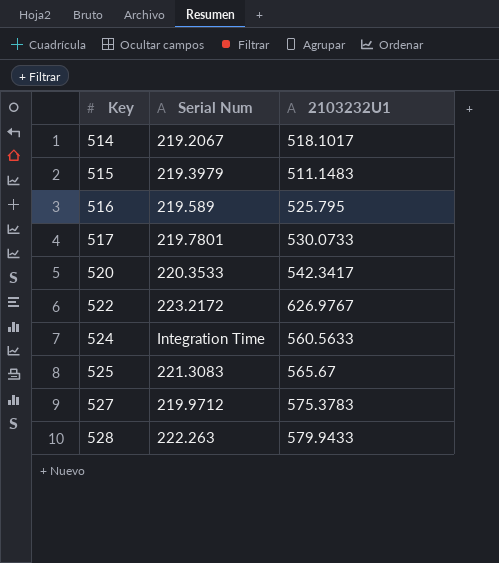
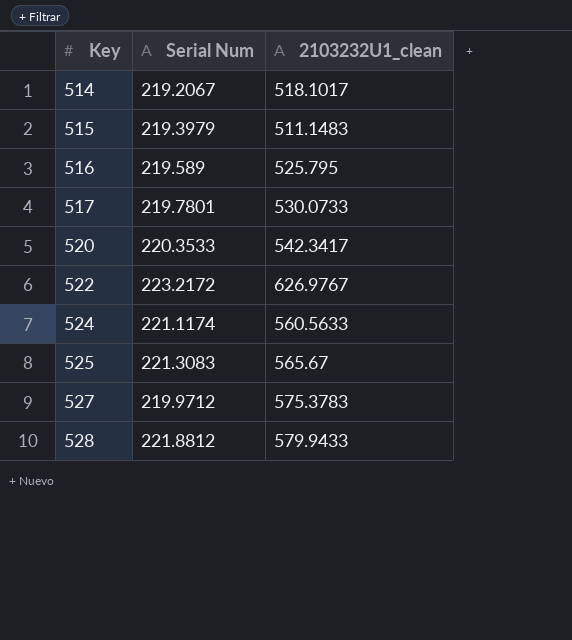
column name: 2103232U1 -> 2103232U1_clean
524 | Serial Num: Integration Time -> 221.1174
528 | Serial Num: 222.263 -> 221.8812

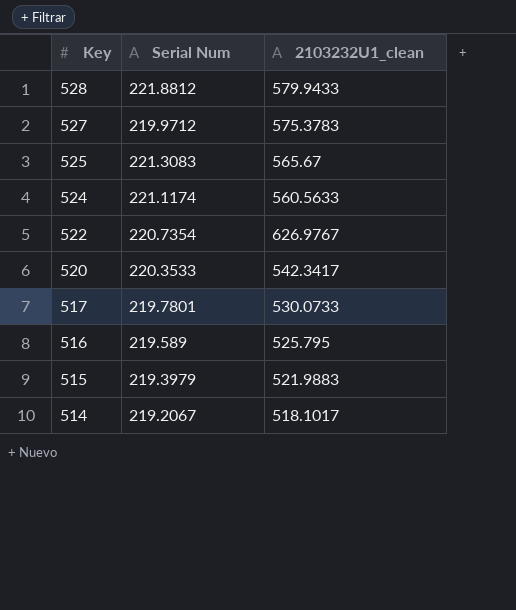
row order: Key ascending -> Key descending
522 | Serial Num: 223.2172 -> 220.7354
515 | 2103232U1_clean: 511.1483 -> 521.9883

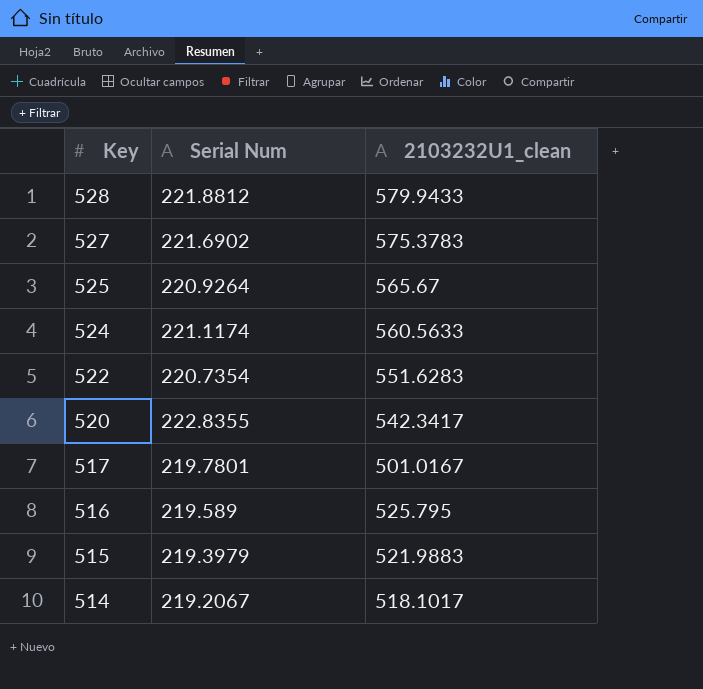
527 | Serial Num: 219.9712 -> 221.6902
525 | Serial Num: 221.3083 -> 220.9264
522 | 2103232U1_clean: 626.9767 -> 551.6283
520 | Serial Num: 220.3533 -> 222.8355
517 | 2103232U1_clean: 530.0733 -> 501.0167

